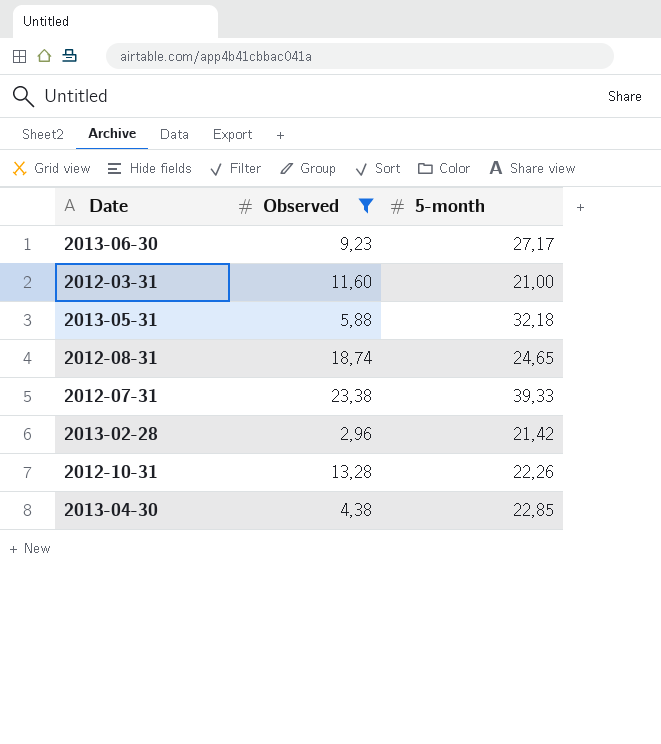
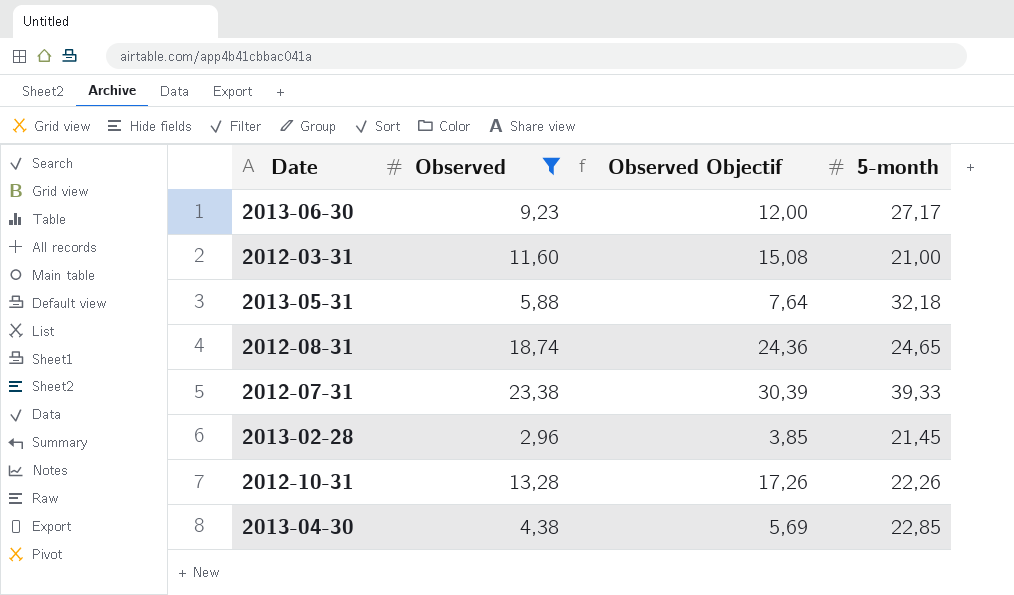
column Observed Objectif | formula: none -> [Observed] * 1,3
2013-02-28 | 5-month: 21,42 -> 21,45

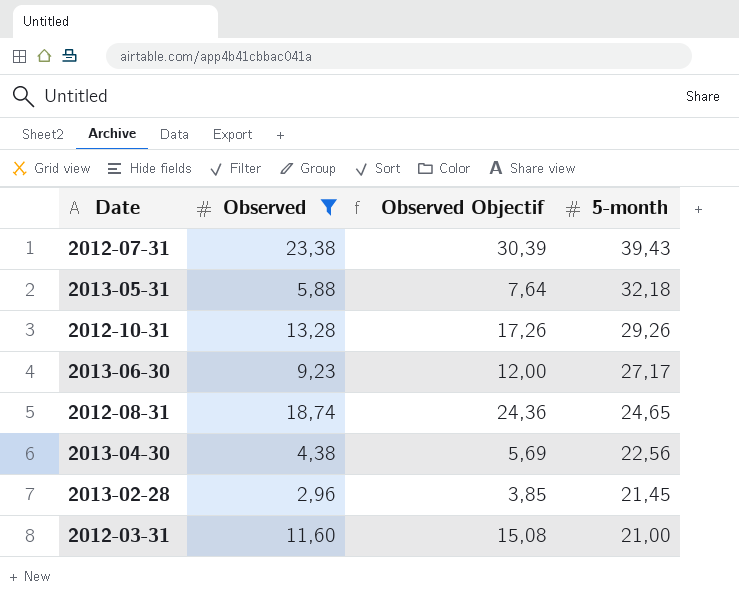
row order: none -> 5-month descending
2012-07-31 | 5-month: 39,33 -> 39,43
2012-10-31 | 5-month: 22,26 -> 29,26
2013-04-30 | 5-month: 22,85 -> 22,56

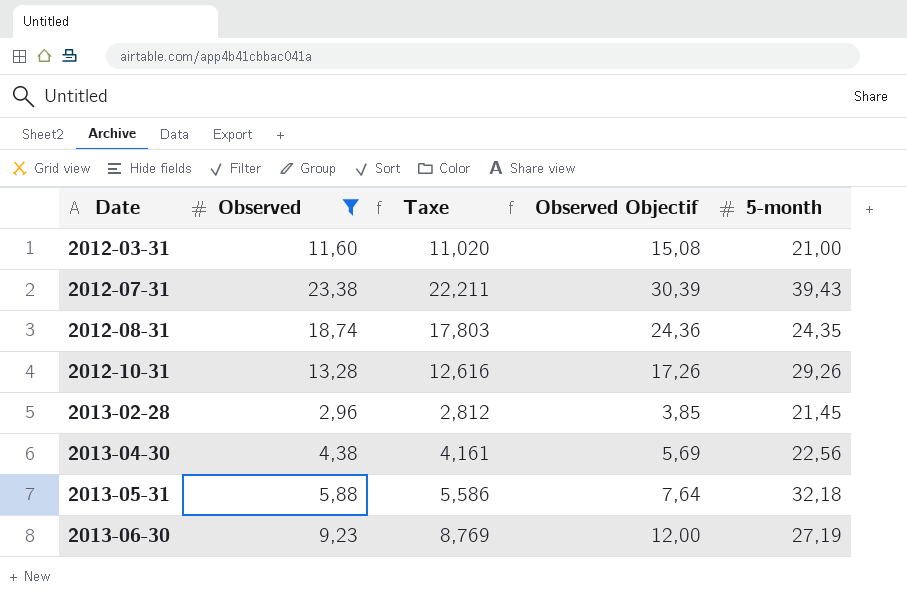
row order: 5-month descending -> Date ascending
column Taxe | formula: none -> [Observed] * 0,95
2012-08-31 | 5-month: 24,65 -> 24,35
2013-06-30 | 5-month: 27,17 -> 27,19

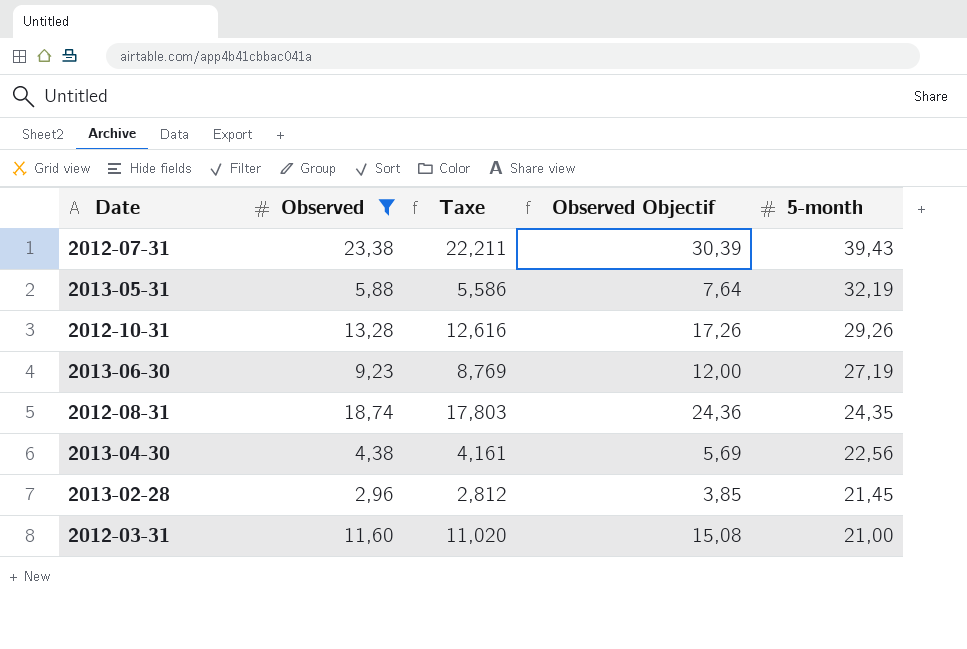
row order: Date ascending -> 5-month descending
2013-05-31 | 5-month: 32,18 -> 32,19

